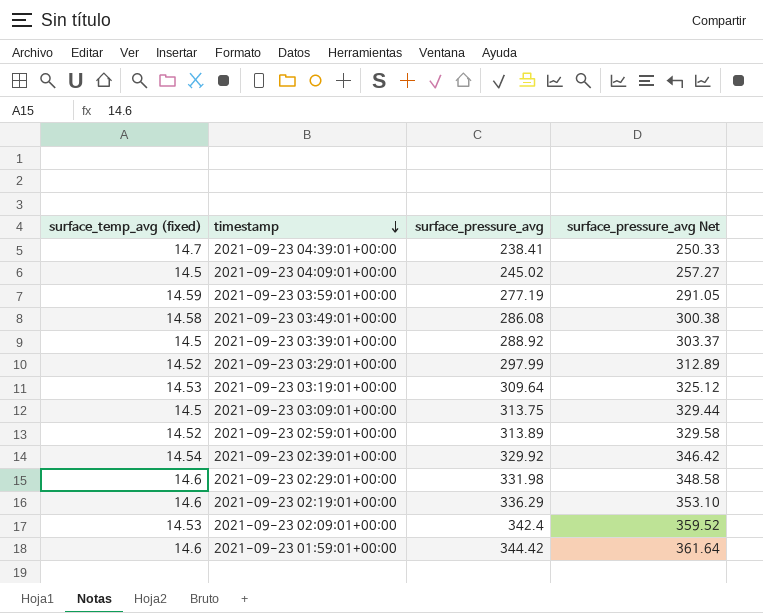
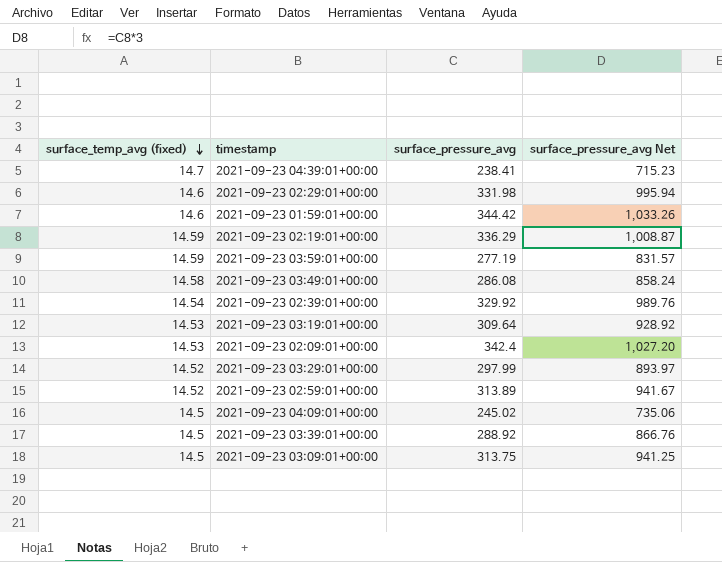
row order: timestamp descending -> surface_temp_avg (fixed) descending
column surface_pressure_avg Net | formula: [surface_pressure_avg] * 1.05 -> [surface_pressure_avg] * 3
2021-09-23 02:19:01+00:00 | surface_temp_avg (fixed): 14.6 -> 14.59

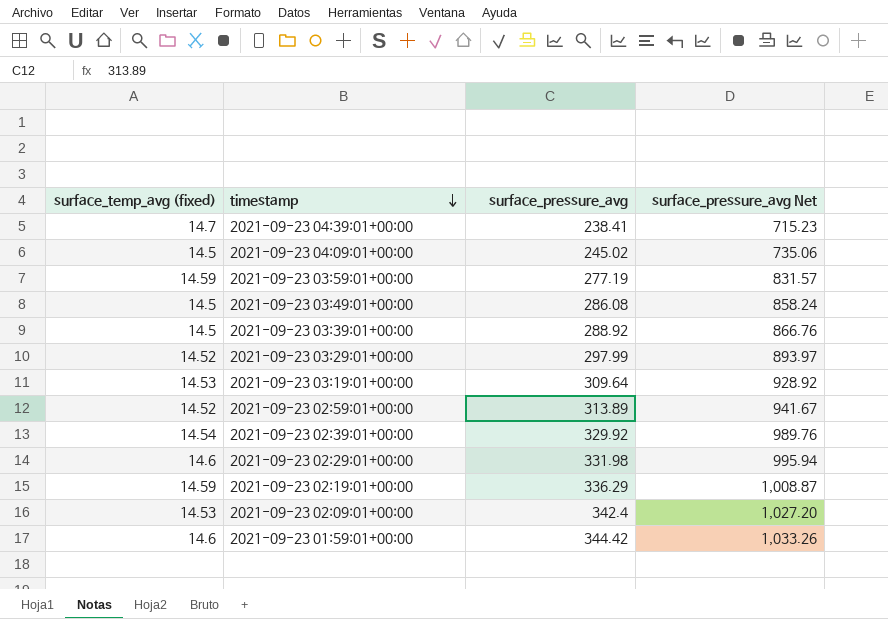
row order: surface_temp_avg (fixed) descending -> timestamp descending
row 2021-09-23 03:09:01+00:00: 14.5 | 313.75 | 941.25 -> none
2021-09-23 03:49:01+00:00 | surface_temp_avg (fixed): 14.58 -> 14.5

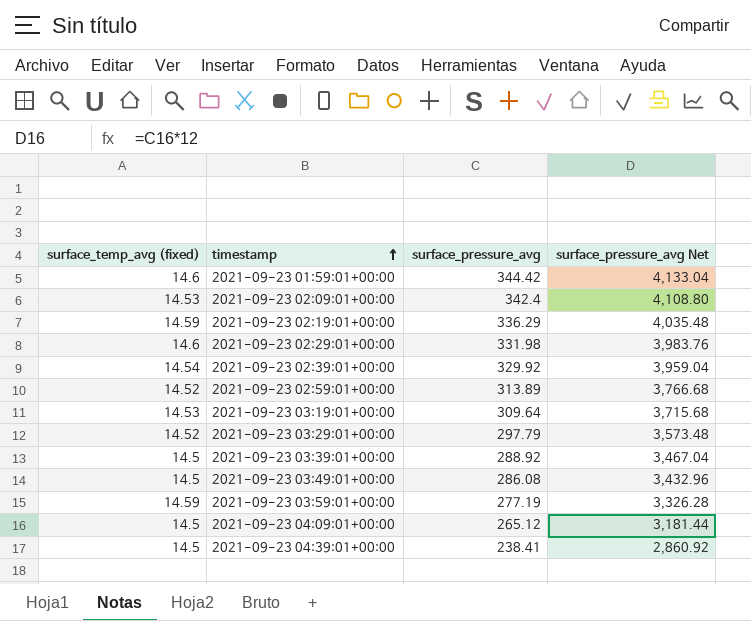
row order: timestamp descending -> timestamp ascending
column surface_pressure_avg Net | formula: [surface_pressure_avg] * 3 -> [surface_pressure_avg] * 12
2021-09-23 03:29:01+00:00 | surface_pressure_avg: 297.99 -> 297.79
2021-09-23 04:09:01+00:00 | surface_pressure_avg: 245.02 -> 265.12
2021-09-23 04:39:01+00:00 | surface_temp_avg (fixed): 14.7 -> 14.5

